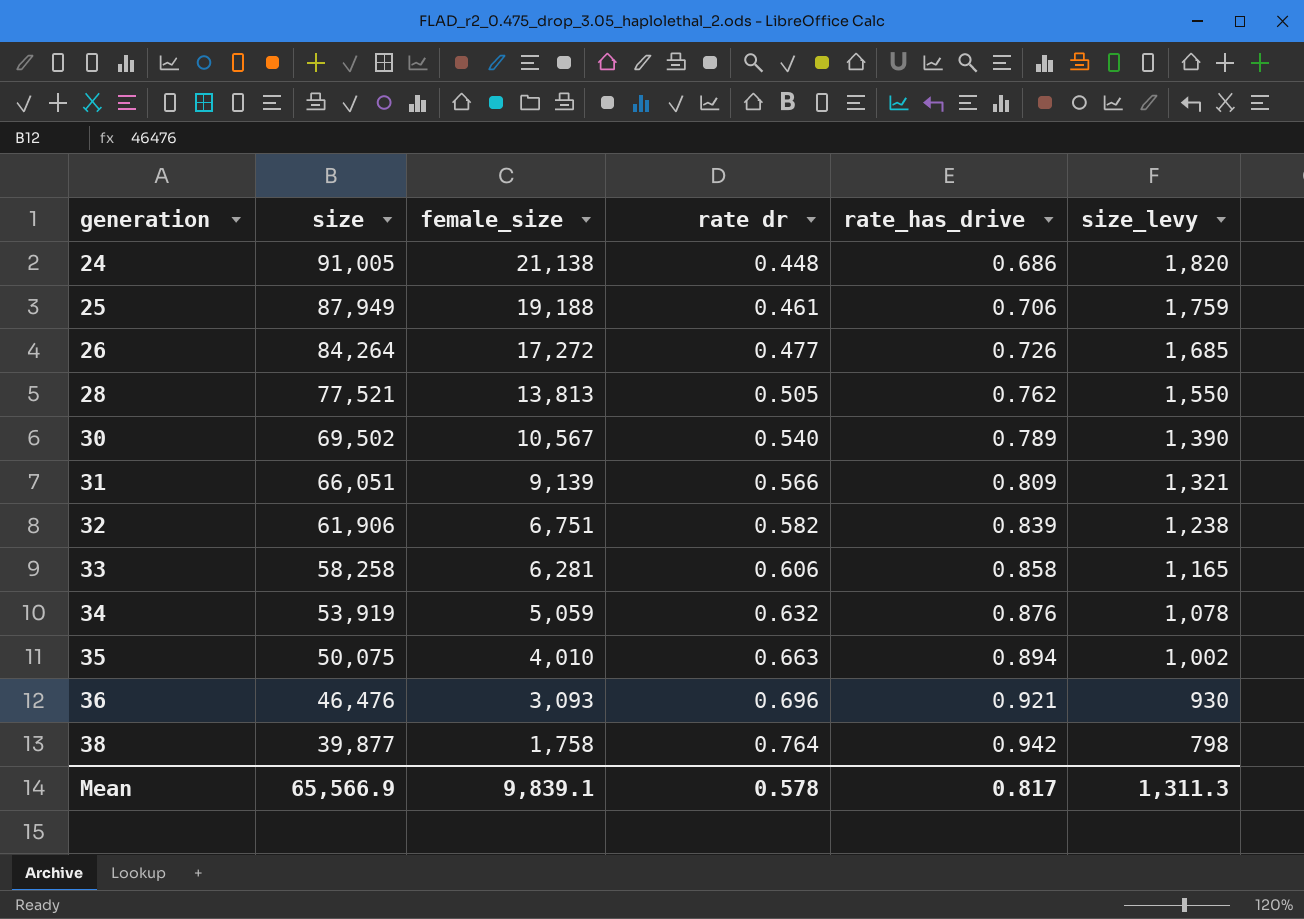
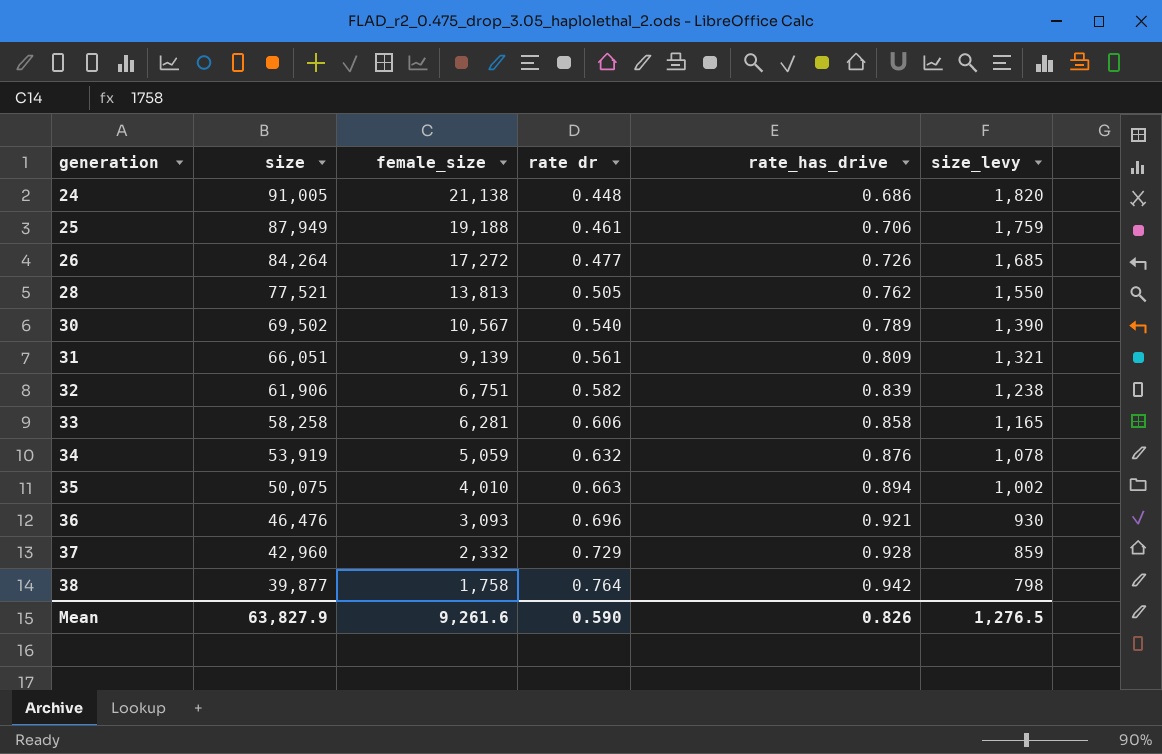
31 | rate dr: 0.566 -> 0.561
row 37: none -> 42,960 | 2,332 | 0.729 | 0.928 | 859
Mean | size: 65,566.9 -> 63,827.9
Mean | female_size: 9,839.1 -> 9,261.6
Mean | rate dr: 0.578 -> 0.590
Mean | rate_has_drive: 0.817 -> 0.826
Mean | size_levy: 1,311.3 -> 1,276.5

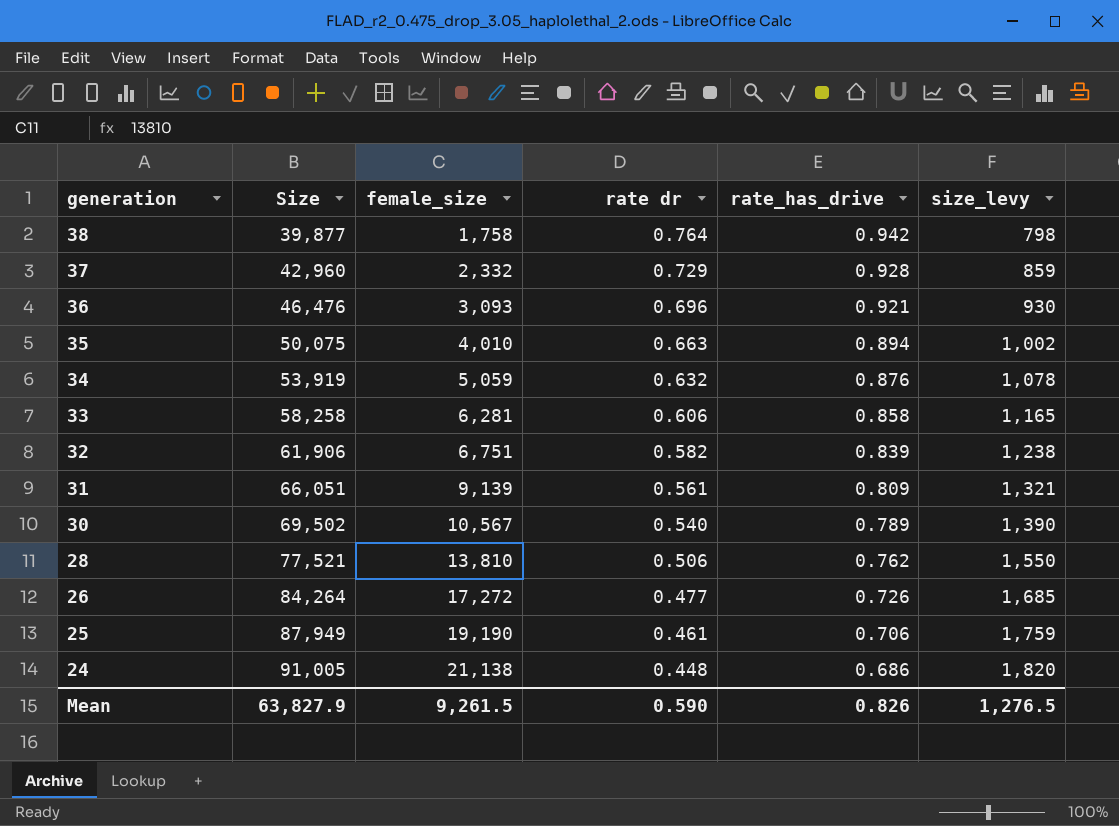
row order: generation ascending -> generation descending
column name: size -> Size
28 | female_size: 13,813 -> 13,810
28 | rate dr: 0.505 -> 0.506
25 | female_size: 19,188 -> 19,190
Mean | female_size: 9,261.6 -> 9,261.5

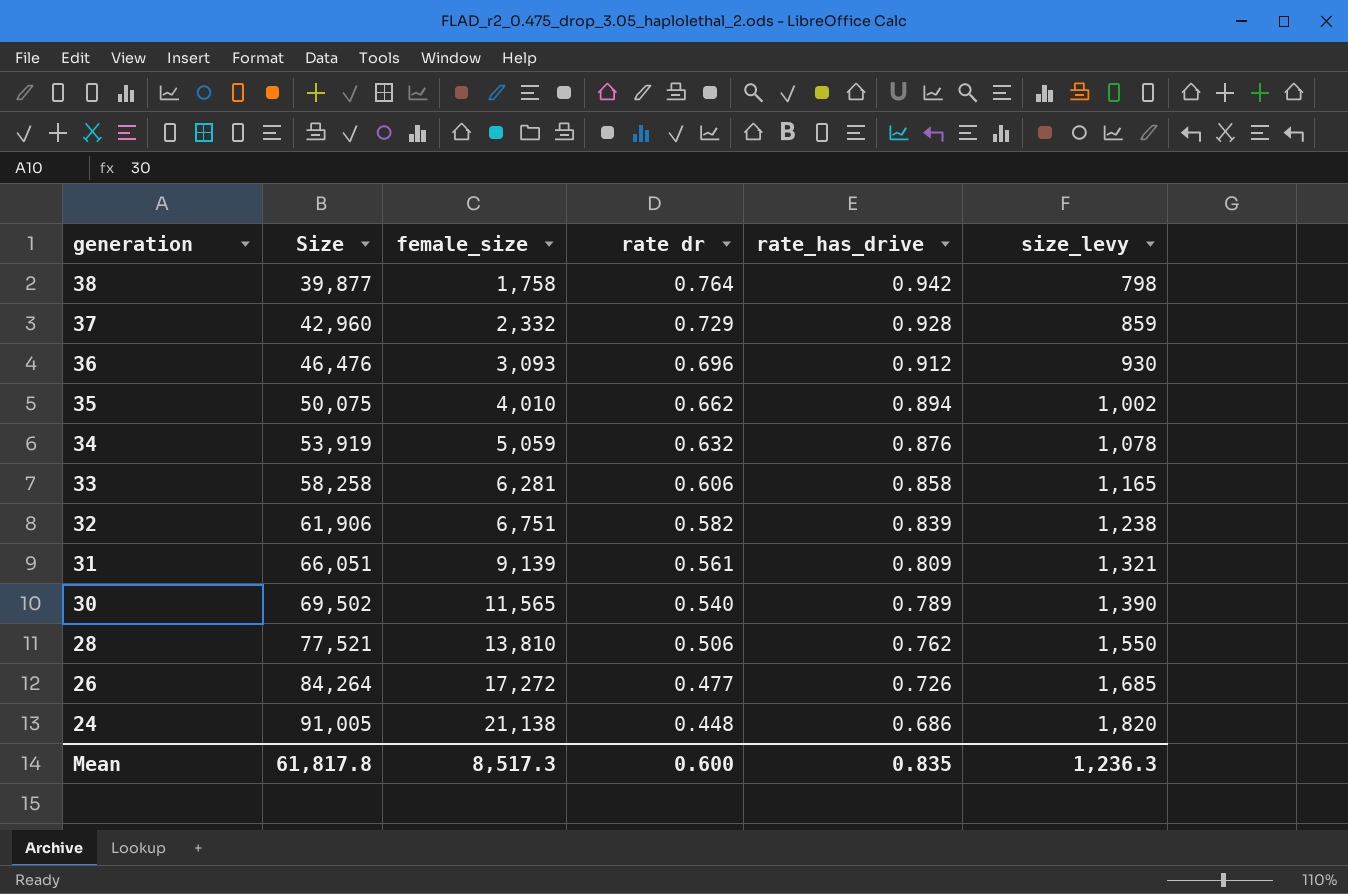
row 25: 87,949 | 19,190 | 0.461 | 0.706 | 1,759 -> none
36 | rate_has_drive: 0.921 -> 0.912
35 | rate dr: 0.663 -> 0.662
30 | female_size: 10,567 -> 11,565
Mean | Size: 63,827.9 -> 61,817.8
Mean | female_size: 9,261.5 -> 8,517.3
Mean | rate dr: 0.590 -> 0.600
Mean | rate_has_drive: 0.826 -> 0.835
Mean | size_levy: 1,276.5 -> 1,236.3

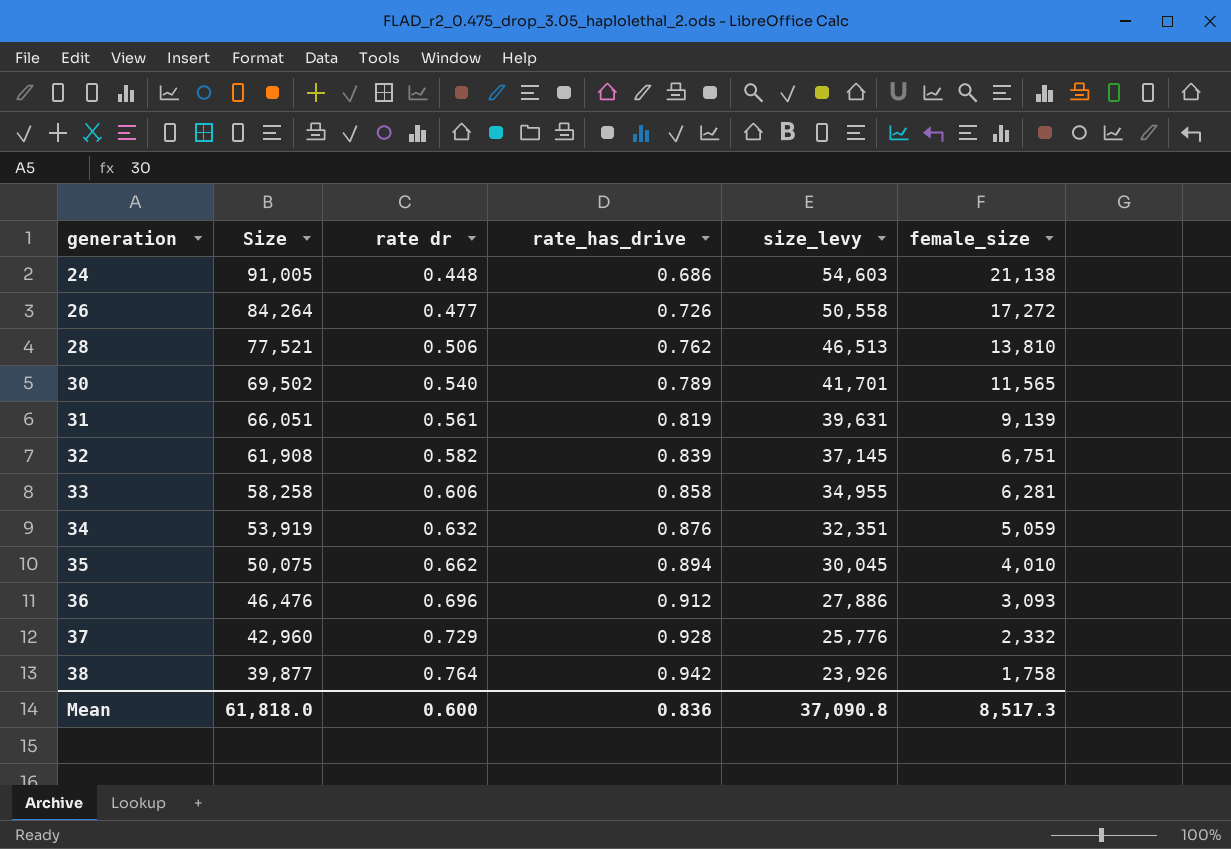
row order: generation descending -> generation ascending
column size_levy | formula: [Size] * 0.02 -> [Size] * 0.6
column female_size | position: 3 -> 6
31 | rate_has_drive: 0.809 -> 0.819
32 | Size: 61,906 -> 61,908
Mean | Size: 61,817.8 -> 61,818.0
Mean | rate_has_drive: 0.835 -> 0.836
Mean | size_levy: 1,236.3 -> 37,090.8

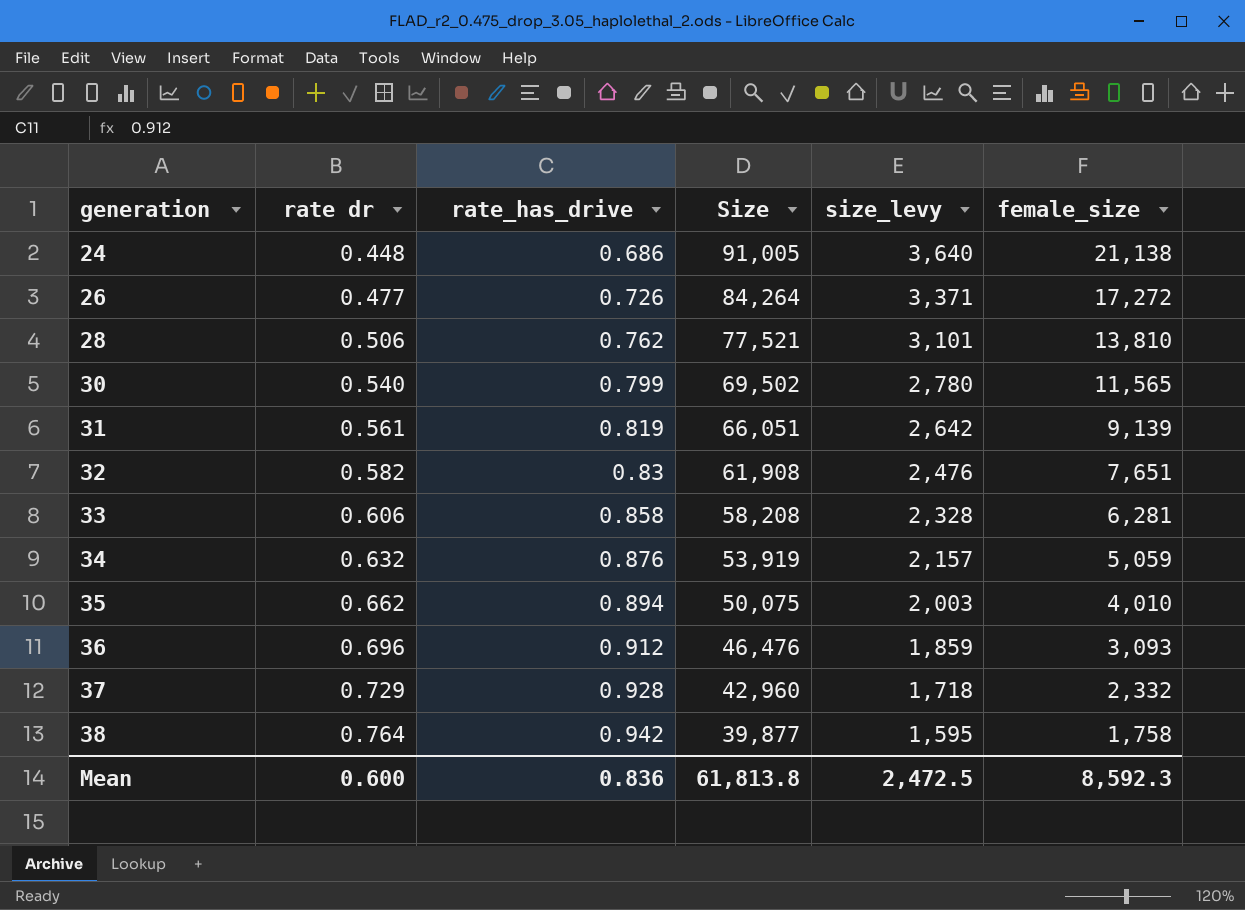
column Size | position: 2 -> 4
column size_levy | formula: [Size] * 0.6 -> [Size] * 0.04
30 | rate_has_drive: 0.789 -> 0.799
32 | rate_has_drive: 0.839 -> 0.83
32 | female_size: 6,751 -> 7,651
33 | Size: 58,258 -> 58,208
Mean | Size: 61,818.0 -> 61,813.8
Mean | size_levy: 37,090.8 -> 2,472.5
Mean | female_size: 8,517.3 -> 8,592.3

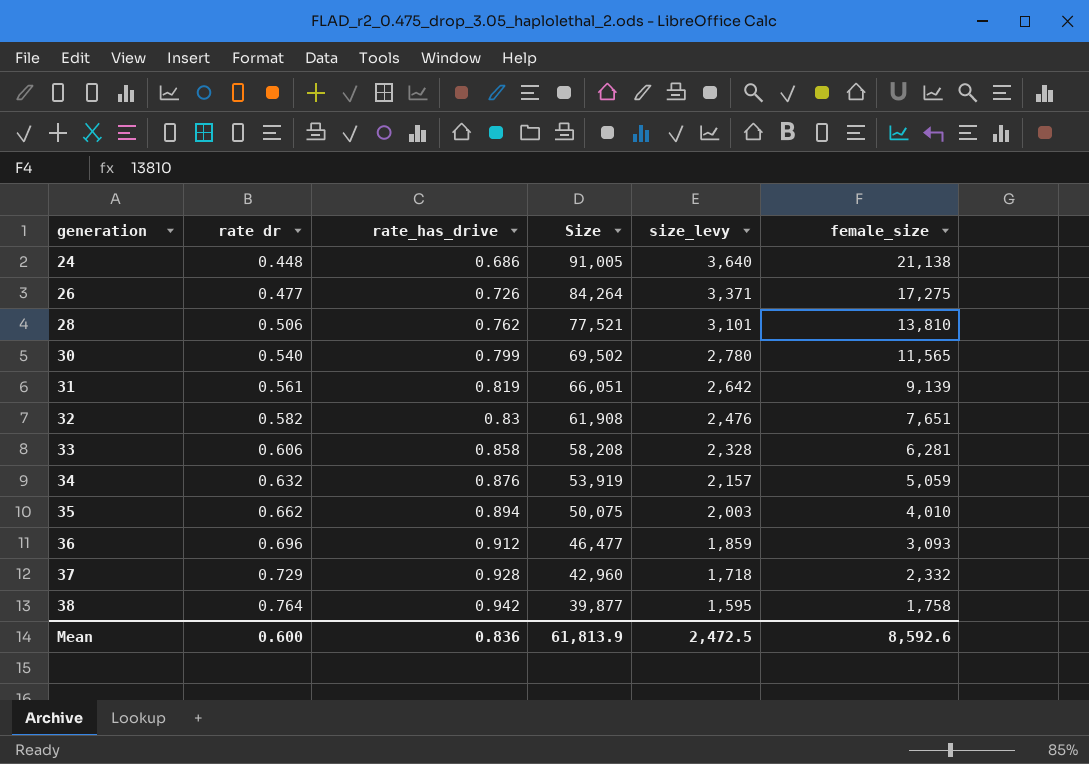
26 | female_size: 17,272 -> 17,275
36 | Size: 46,476 -> 46,477
Mean | Size: 61,813.8 -> 61,813.9
Mean | female_size: 8,592.3 -> 8,592.6

